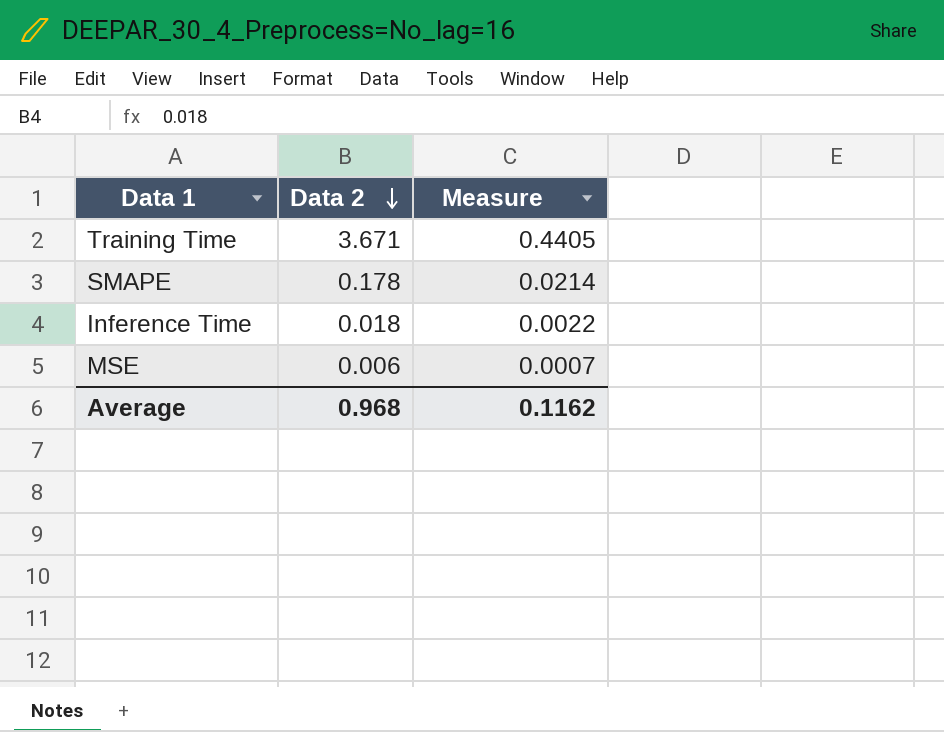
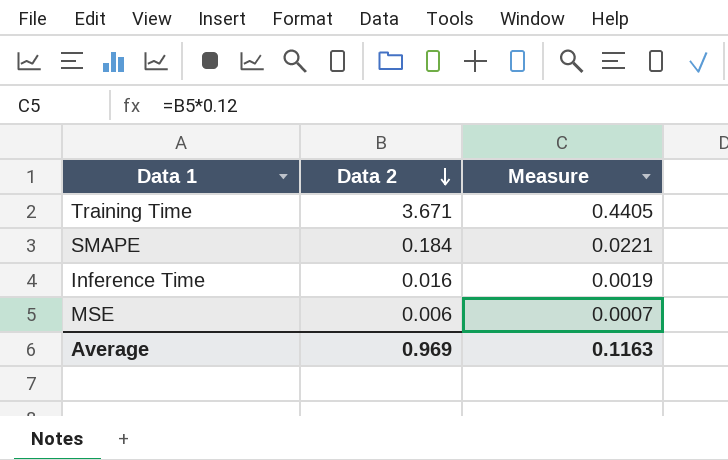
SMAPE | Data 2: 0.178 -> 0.184
SMAPE | Measure: 0.0214 -> 0.0221
Inference Time | Data 2: 0.018 -> 0.016
Inference Time | Measure: 0.0022 -> 0.0019
Average | Data 2: 0.968 -> 0.969
Average | Measure: 0.1162 -> 0.1163

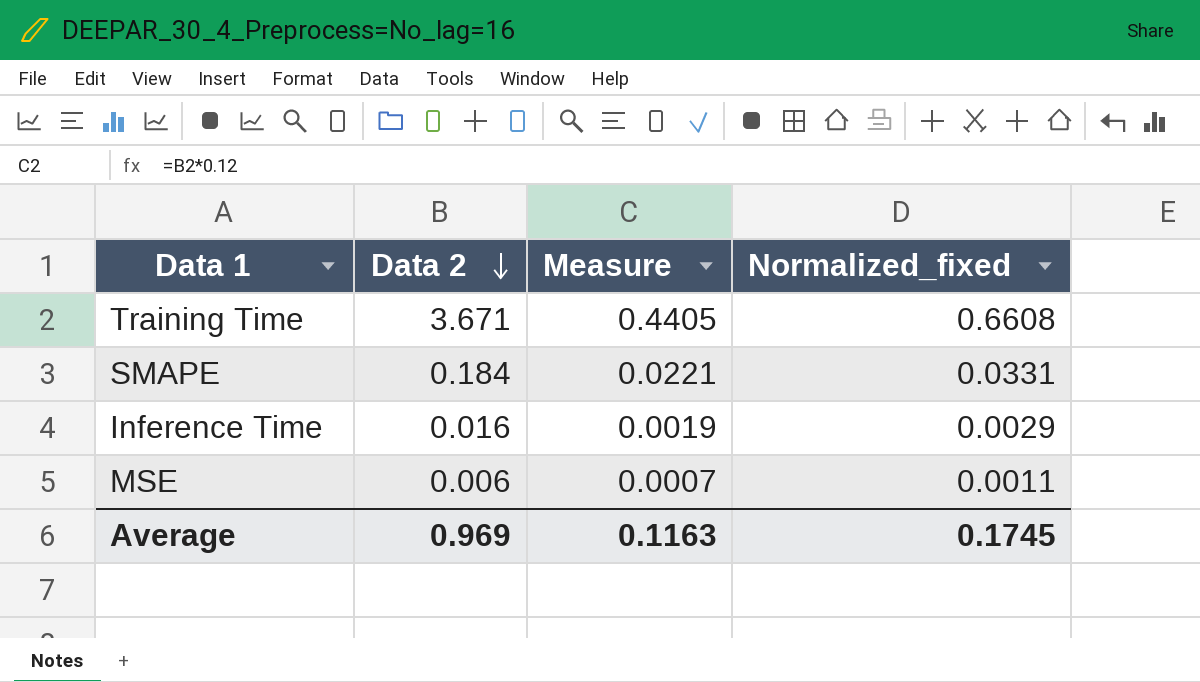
column Normalized_fixed | formula: none -> [Data 2] * 0.18

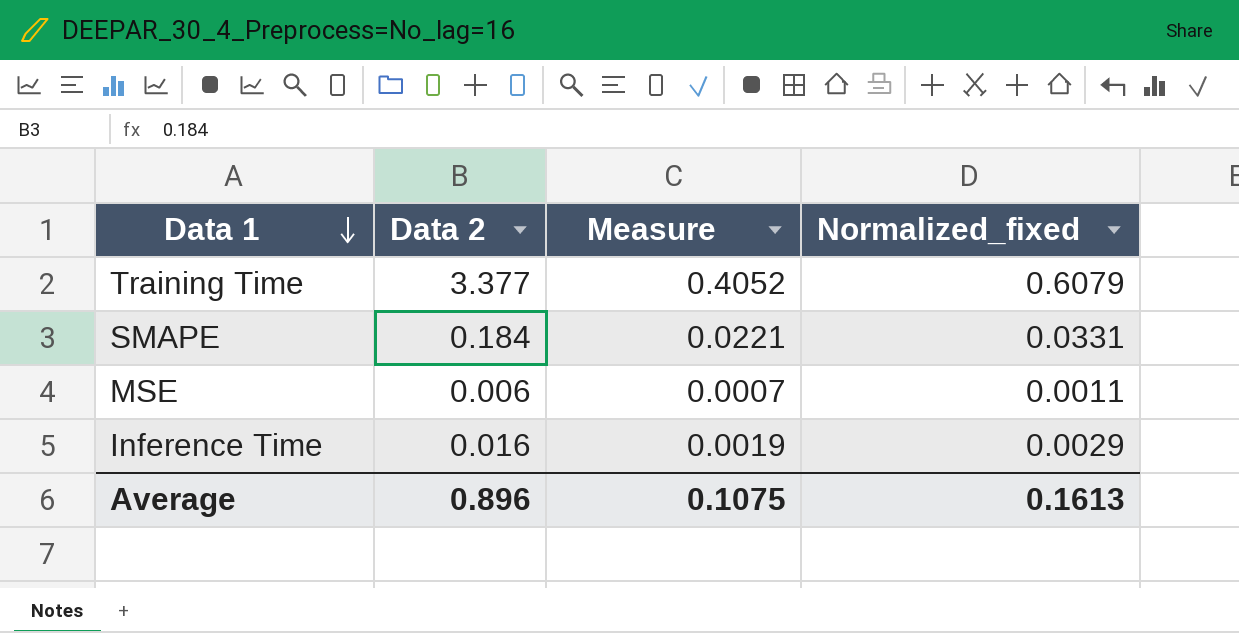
row order: Data 2 descending -> Data 1 descending
Training Time | Data 2: 3.671 -> 3.377
Training Time | Measure: 0.4405 -> 0.4052
Training Time | Normalized_fixed: 0.6608 -> 0.6079
Average | Data 2: 0.969 -> 0.896
Average | Measure: 0.1163 -> 0.1075
Average | Normalized_fixed: 0.1745 -> 0.1613

